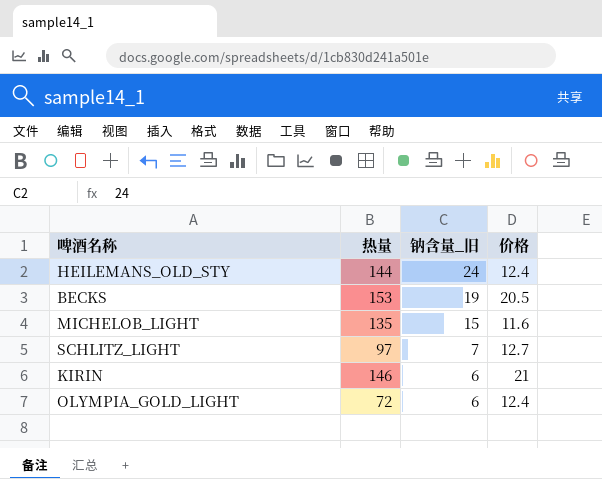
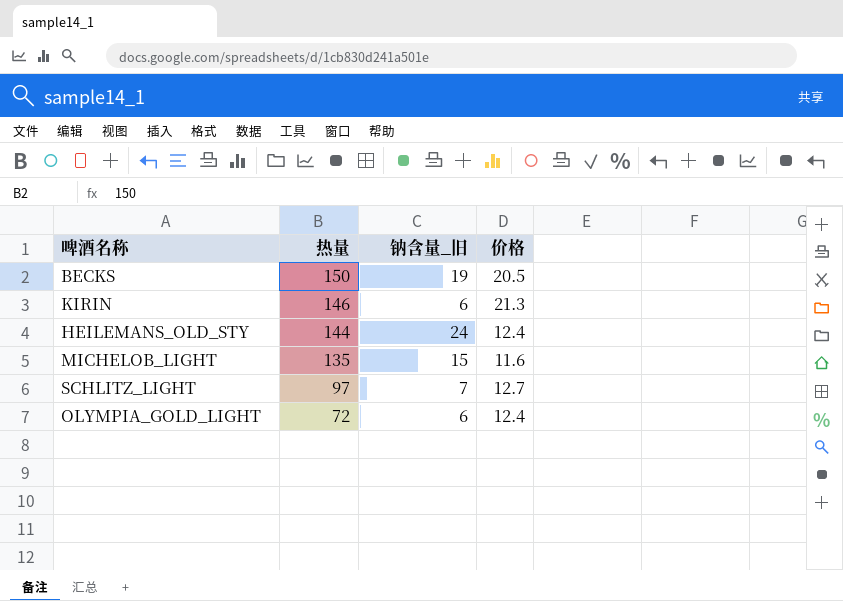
row order: 钠含量_旧 descending -> 热量 descending
BECKS | 热量: 153 -> 150
KIRIN | 价格: 21 -> 21.3

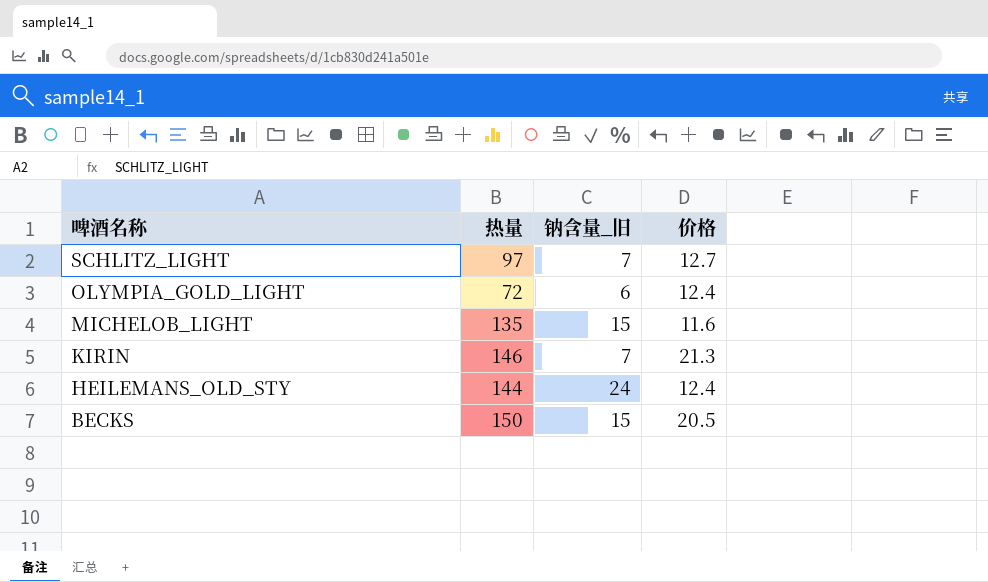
row order: 热量 descending -> 啤酒名称 descending
KIRIN | 钠含量_旧: 6 -> 7
BECKS | 钠含量_旧: 19 -> 15

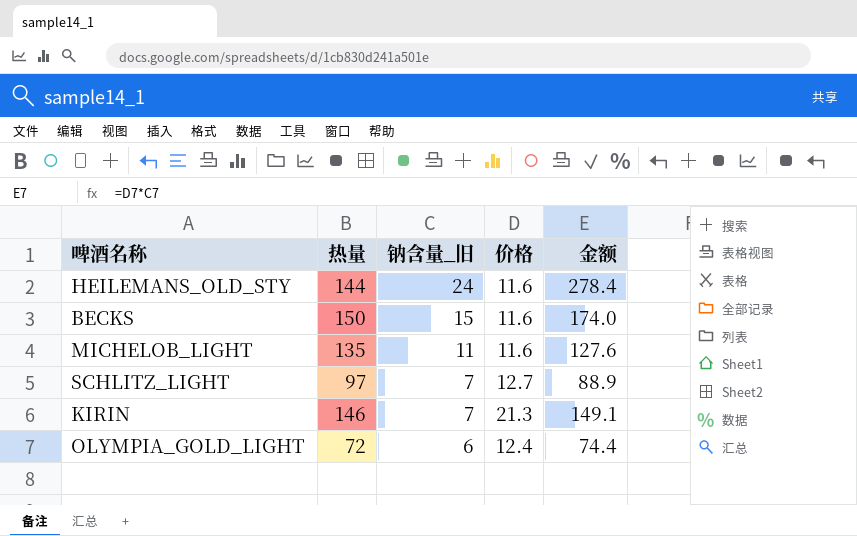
row order: 啤酒名称 descending -> 钠含量_旧 descending
column 金额 | formula: none -> [钠含量_旧] * [价格]
HEILEMANS_OLD_STY | 价格: 12.4 -> 11.6
BECKS | 价格: 20.5 -> 11.6
MICHELOB_LIGHT | 钠含量_旧: 15 -> 11

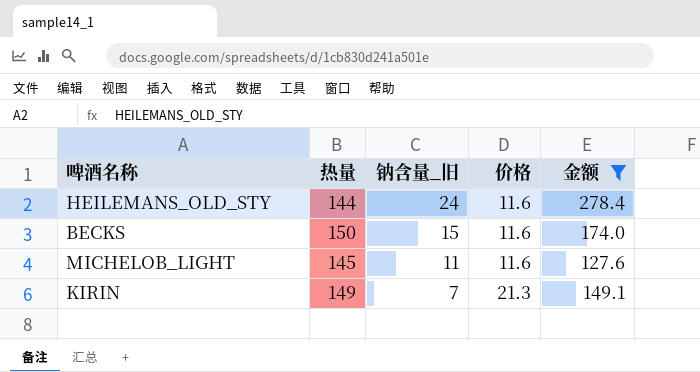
filter: none -> 金额 >= 127.6
MICHELOB_LIGHT | 热量: 135 -> 145
KIRIN | 热量: 146 -> 149

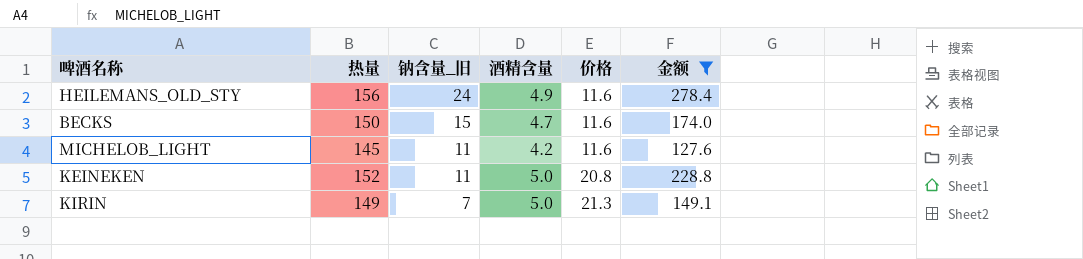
column 酒精含量 | position: none -> 4
HEILEMANS_OLD_STY | 热量: 144 -> 156
row KEINEKEN: none -> 152 | 11 | 5.0 | 20.8 | 228.8

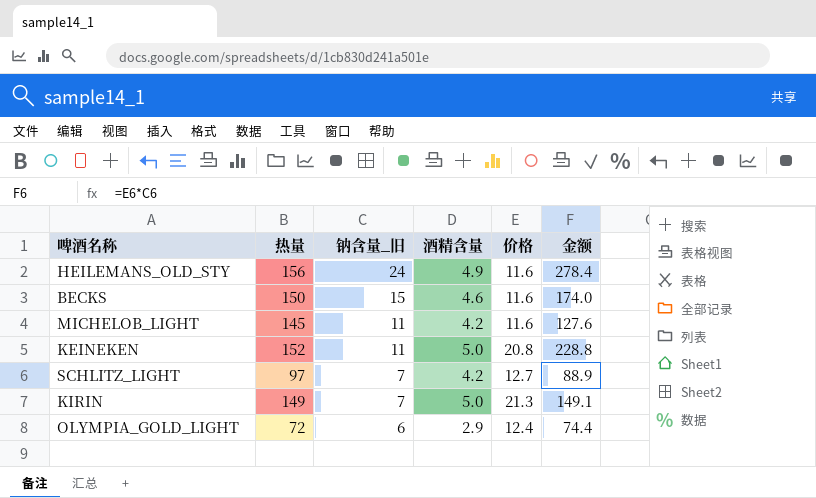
filter: 金额 >= 127.6 -> none
BECKS | 酒精含量: 4.7 -> 4.6

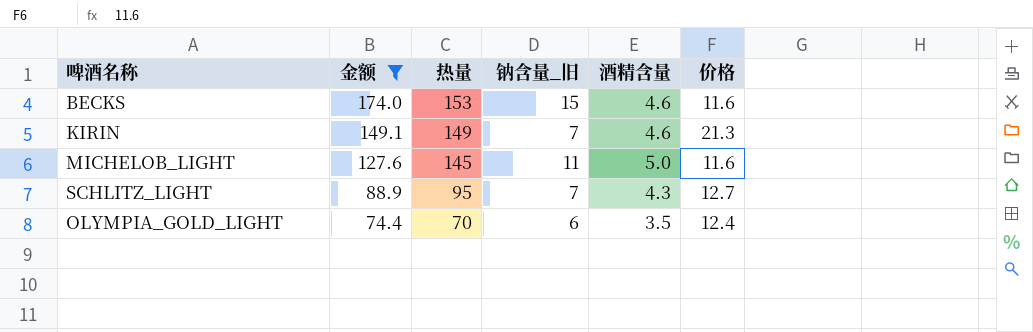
filter: none -> 金额 <= 174.0
row order: 钠含量_旧 descending -> 金额 descending
column 金额 | position: 6 -> 2
BECKS | 热量: 150 -> 153
KIRIN | 酒精含量: 5.0 -> 4.6
MICHELOB_LIGHT | 酒精含量: 4.2 -> 5.0
SCHLITZ_LIGHT | 热量: 97 -> 95
SCHLITZ_LIGHT | 酒精含量: 4.2 -> 4.3
OLYMPIA_GOLD_LIGHT | 热量: 72 -> 70
OLYMPIA_GOLD_LIGHT | 酒精含量: 2.9 -> 3.5

